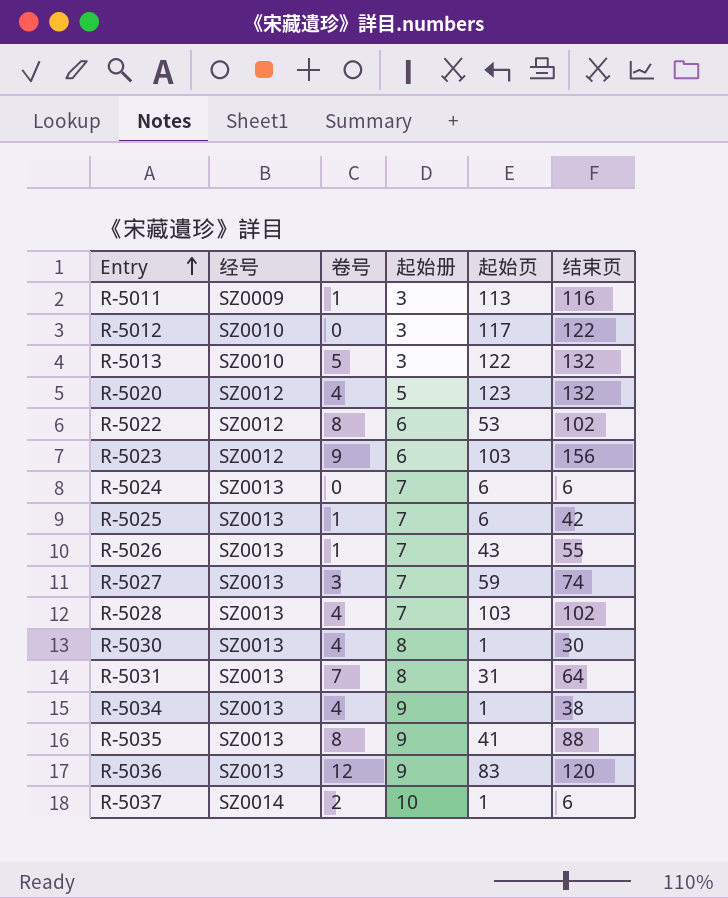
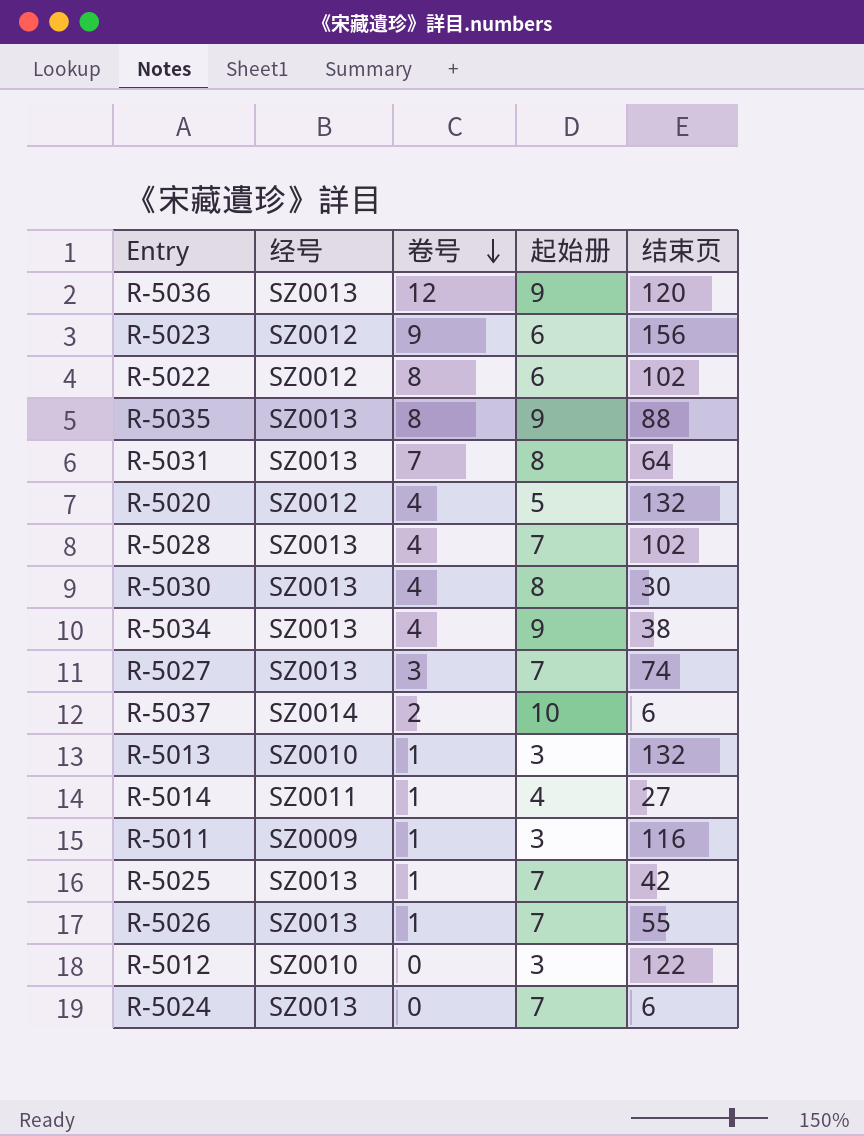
row order: Entry ascending -> 卷号 descending
column 起始页 | position: 5 -> none
R-5013 | 卷号: 5 -> 1
row R-5014: none -> SZ0011 | 1 | 4 | 27

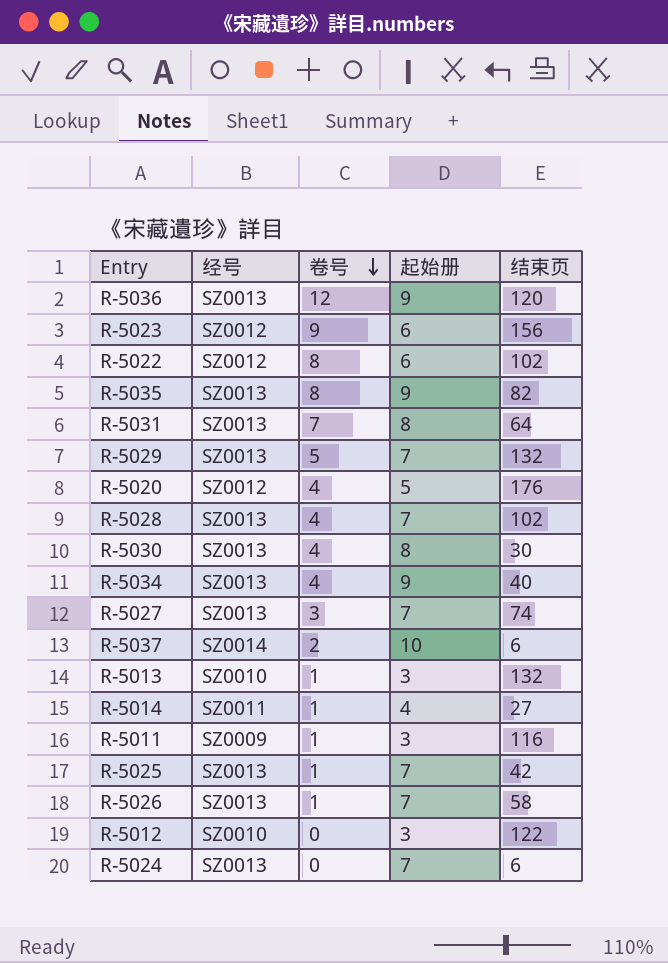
R-5035 | 结束页: 88 -> 82
row R-5029: none -> SZ0013 | 5 | 7 | 132
R-5020 | 结束页: 132 -> 176
R-5034 | 结束页: 38 -> 40
R-5026 | 结束页: 55 -> 58

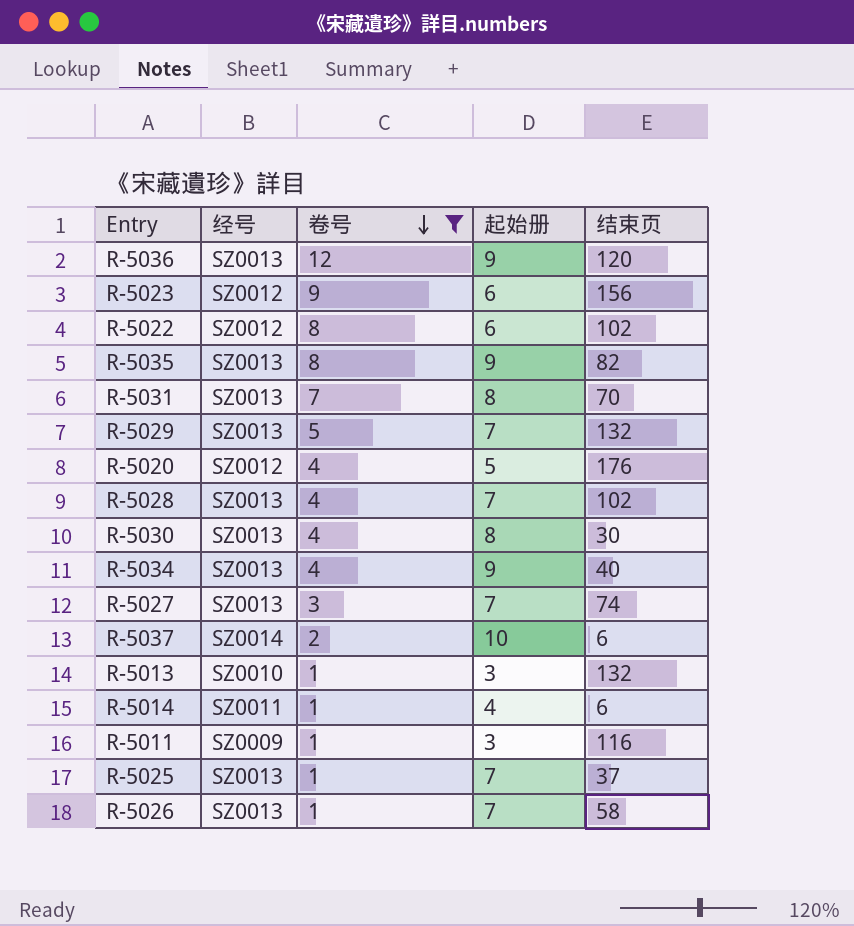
filter: none -> 卷号 != 0
R-5031 | 结束页: 64 -> 70
R-5014 | 结束页: 27 -> 6
R-5025 | 结束页: 42 -> 37

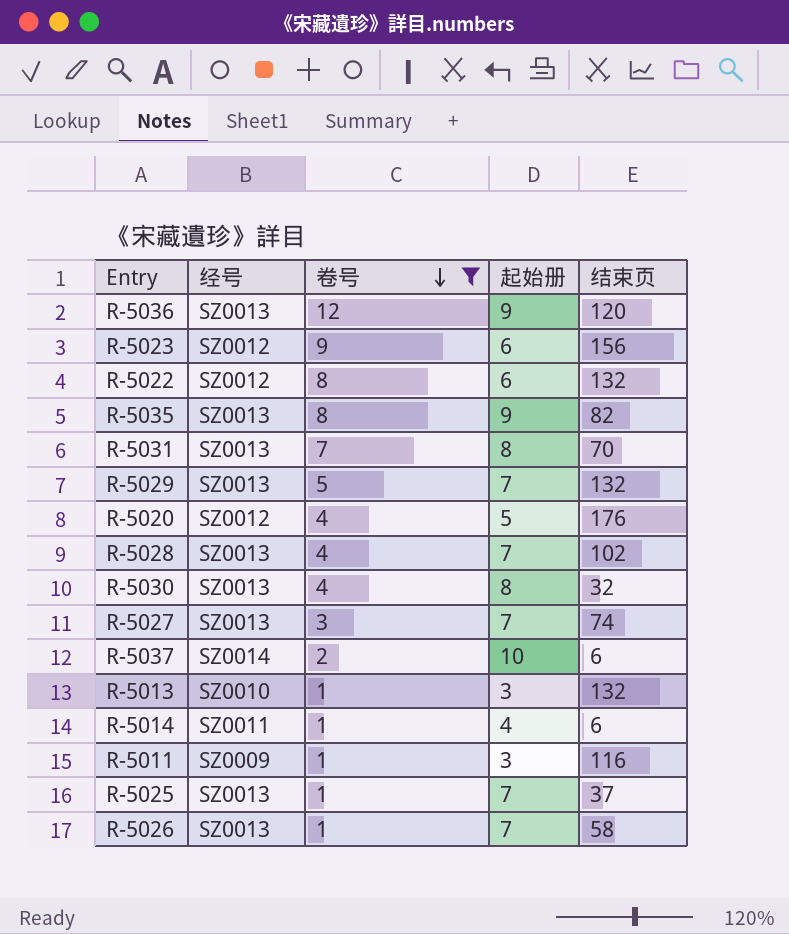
row R-5034: SZ0013 | 4 | 9 | 40 -> none
R-5022 | 结束页: 102 -> 132
R-5030 | 结束页: 30 -> 32

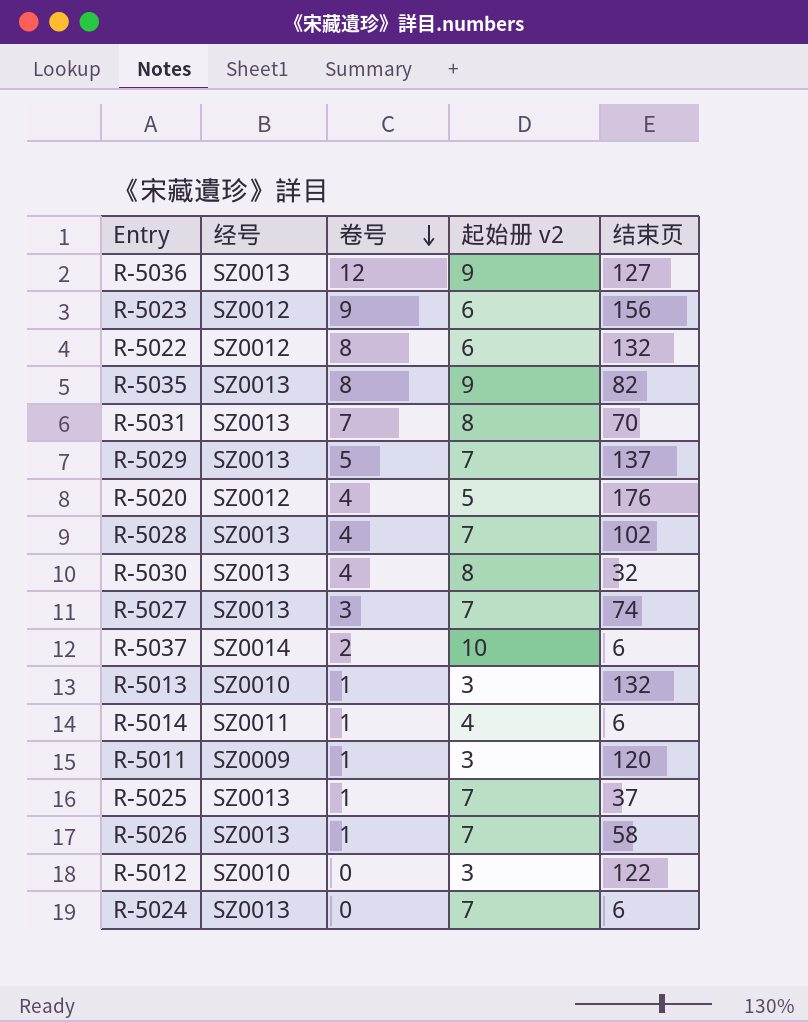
filter: 卷号 != 0 -> none
column name: 起始册 -> 起始册 v2
R-5036 | 结束页: 120 -> 127
R-5029 | 结束页: 132 -> 137
R-5011 | 结束页: 116 -> 120

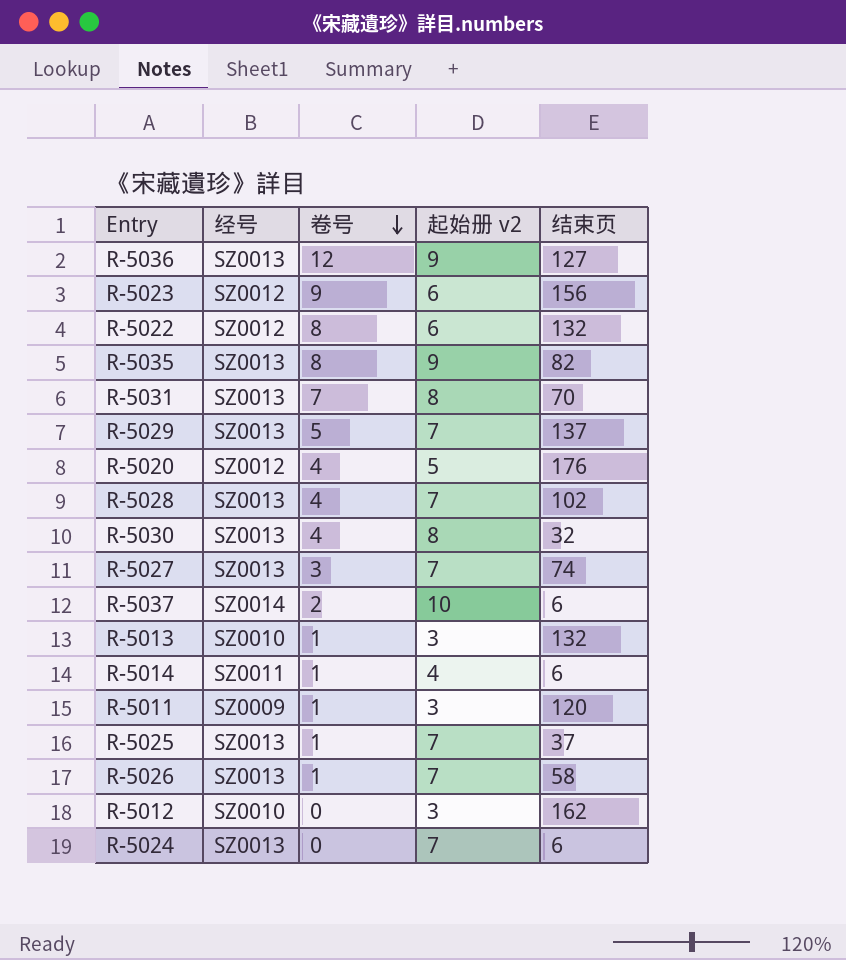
R-5012 | 结束页: 122 -> 162

